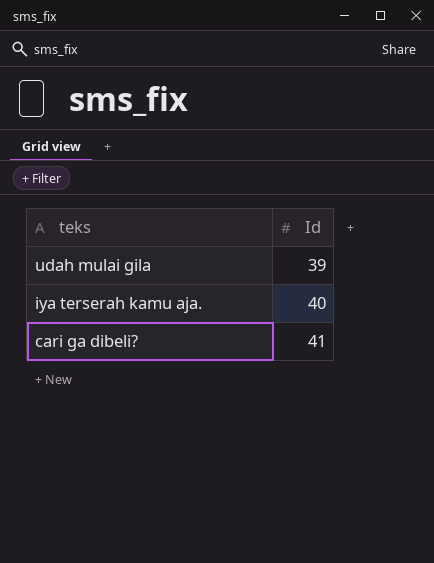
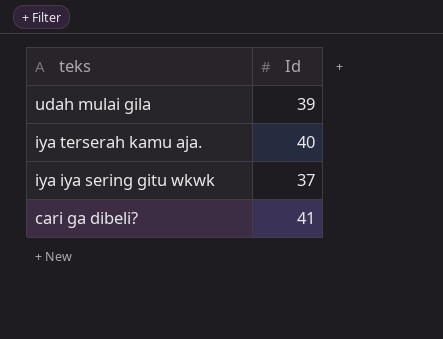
row iya iya sering gitu wkwk: none -> 37

